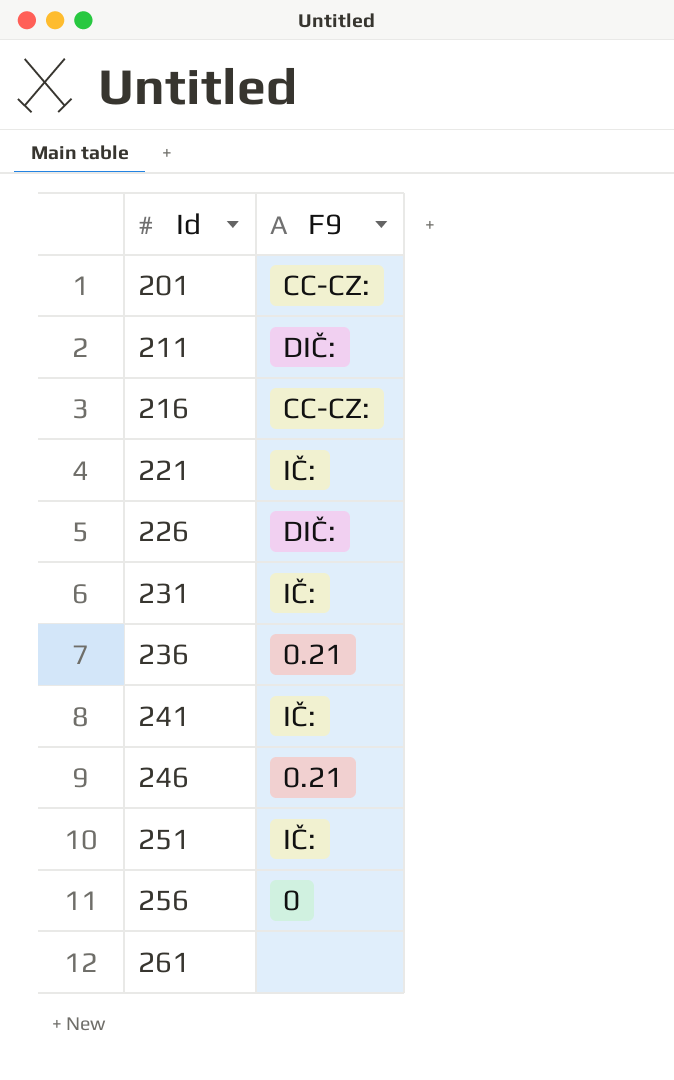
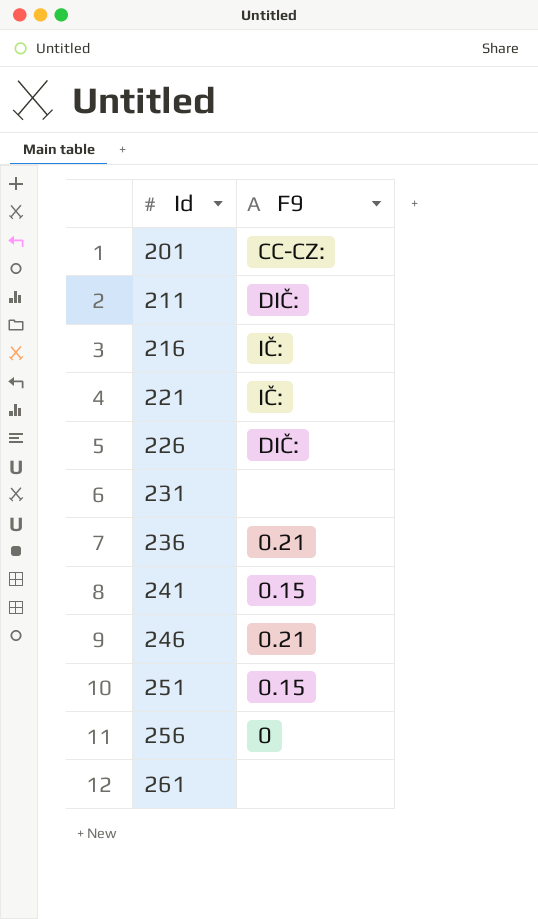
216 | F9: CC-CZ: -> IČ:
231 | F9: IČ: -> none
241 | F9: IČ: -> 0.15
251 | F9: IČ: -> 0.15

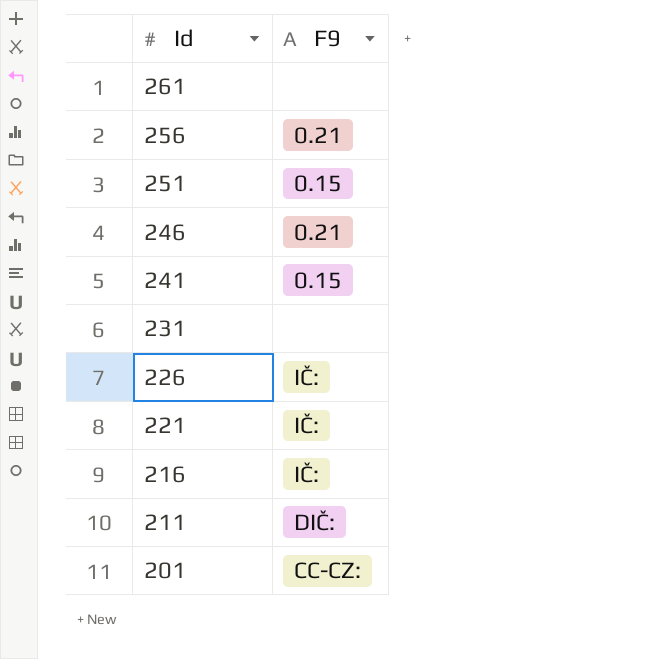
row order: Id ascending -> Id descending
row 236: 0.21 -> none
256 | F9: 0 -> 0.21
226 | F9: DIČ: -> IČ:

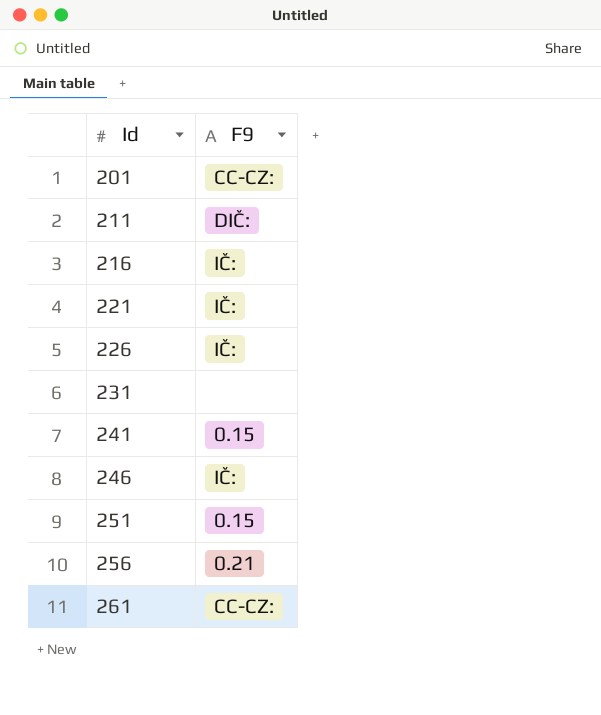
row order: Id descending -> Id ascending
246 | F9: 0.21 -> IČ:
261 | F9: none -> CC-CZ:

